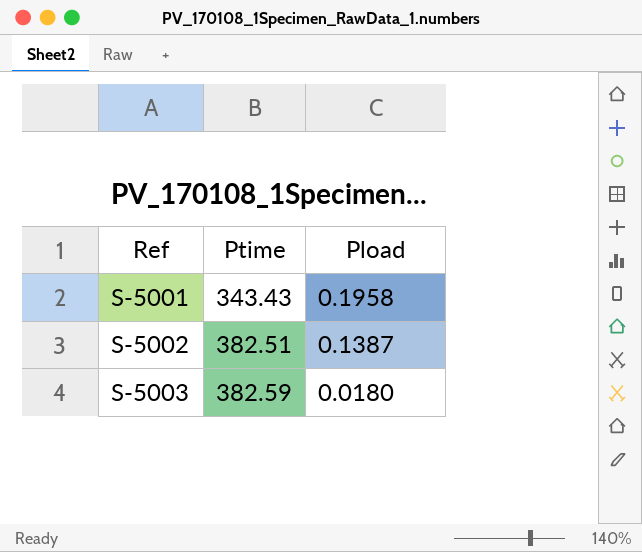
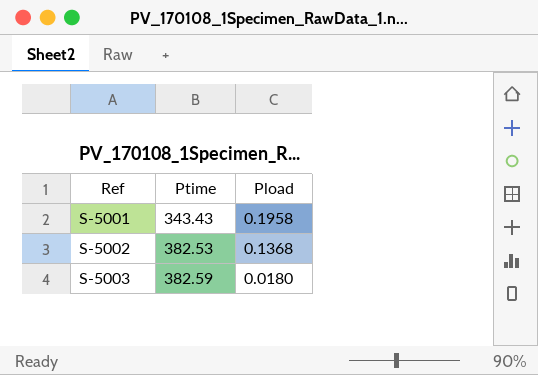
S-5002 | Ptime: 382.51 -> 382.53
S-5002 | Pload: 0.1387 -> 0.1368

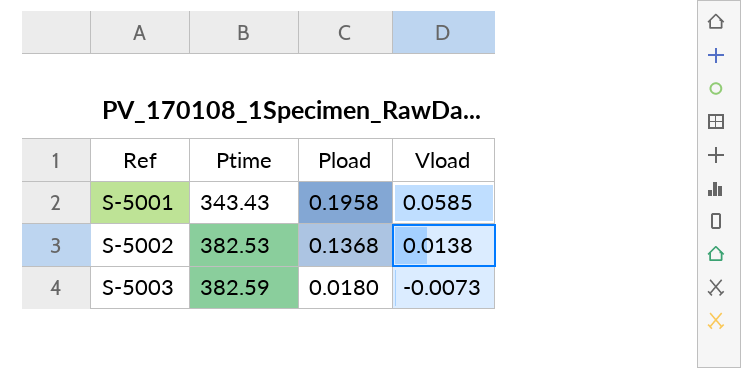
column Vload | position: none -> 4

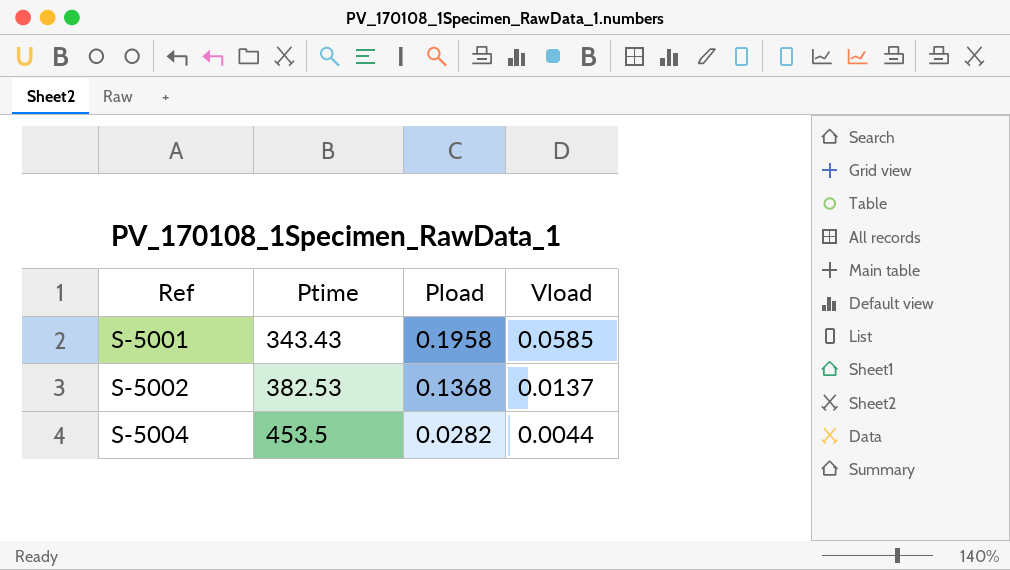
row S-5003: 382.59 | 0.0180 | -0.0073 -> none
S-5002 | Vload: 0.0138 -> 0.0137
row S-5004: none -> 453.5 | 0.0282 | 0.0044

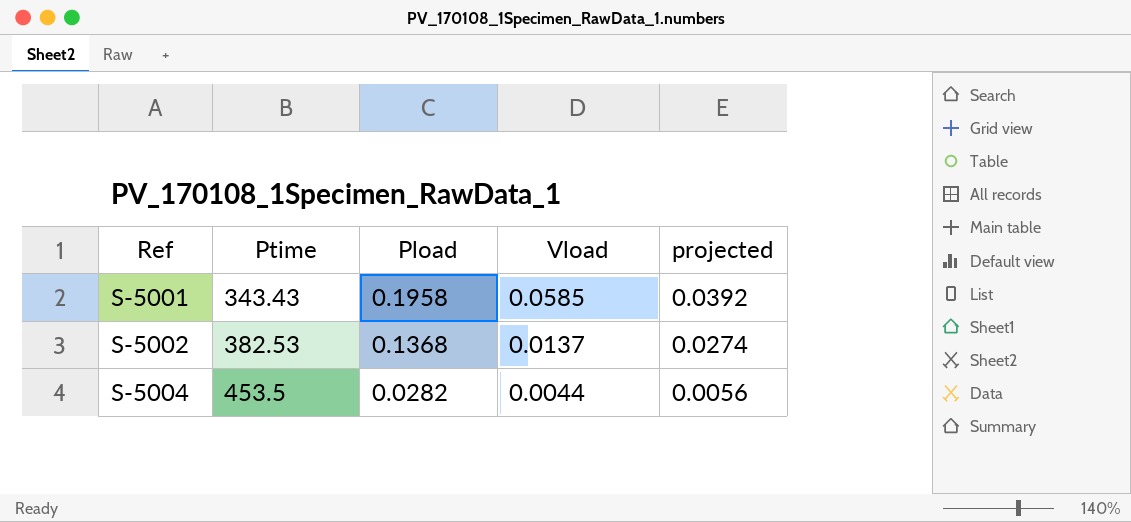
column projected | formula: none -> [Pload] * 0.2

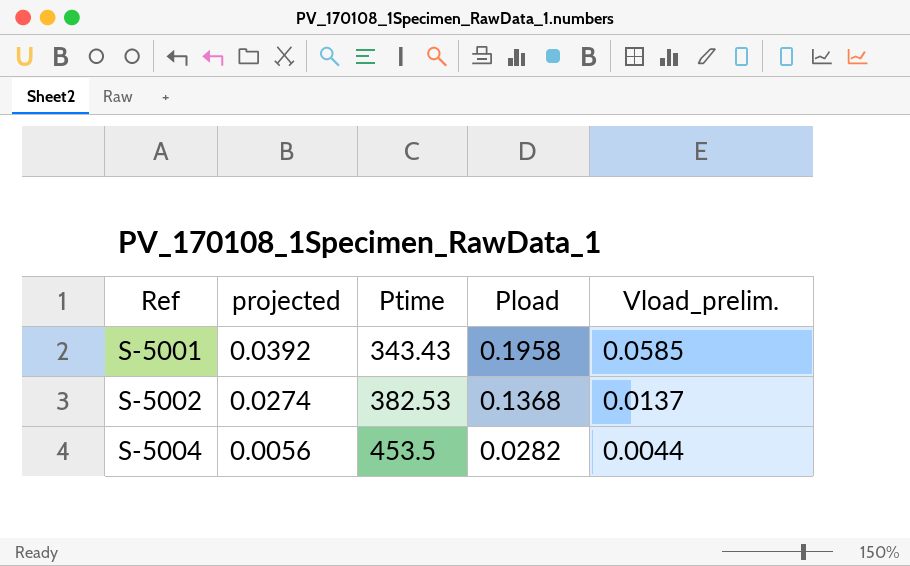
column projected | position: 5 -> 2
column name: Vload -> Vload_prelim.

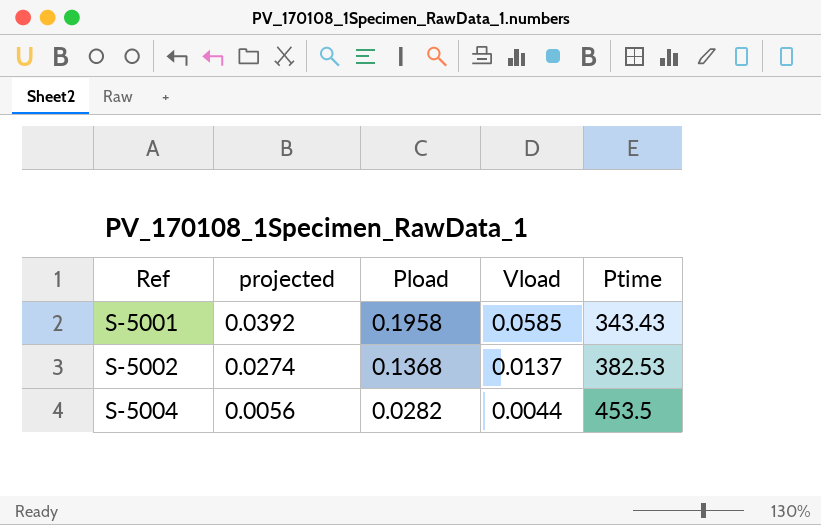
column name: Vload_prelim. -> Vload
column Ptime | position: 3 -> 5

